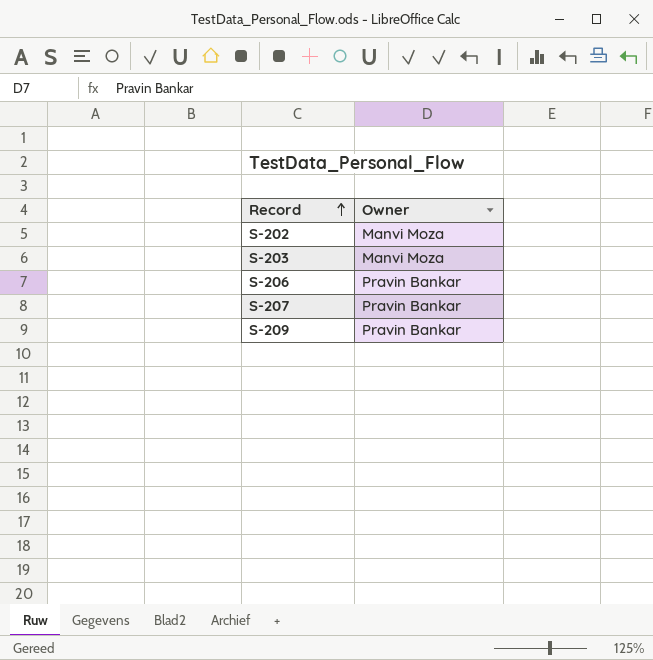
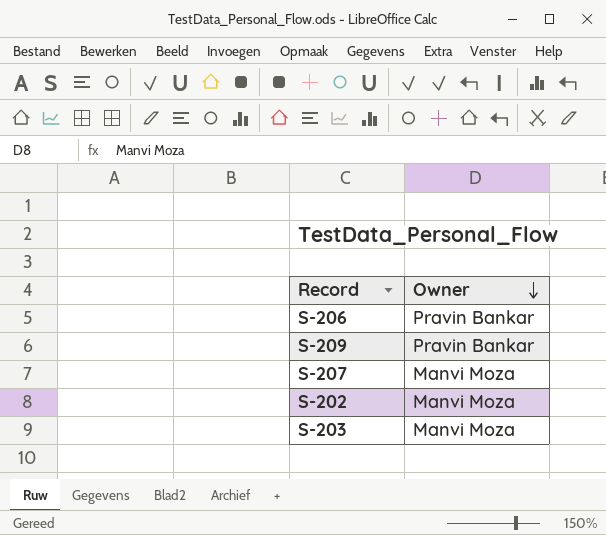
row order: Record ascending -> Owner descending
S-207 | Owner: Pravin Bankar -> Manvi Moza

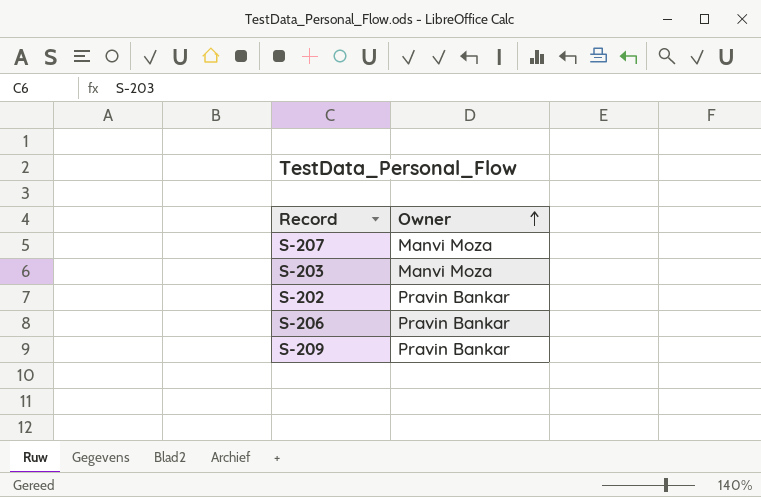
row order: Owner descending -> Owner ascending
S-202 | Owner: Manvi Moza -> Pravin Bankar

